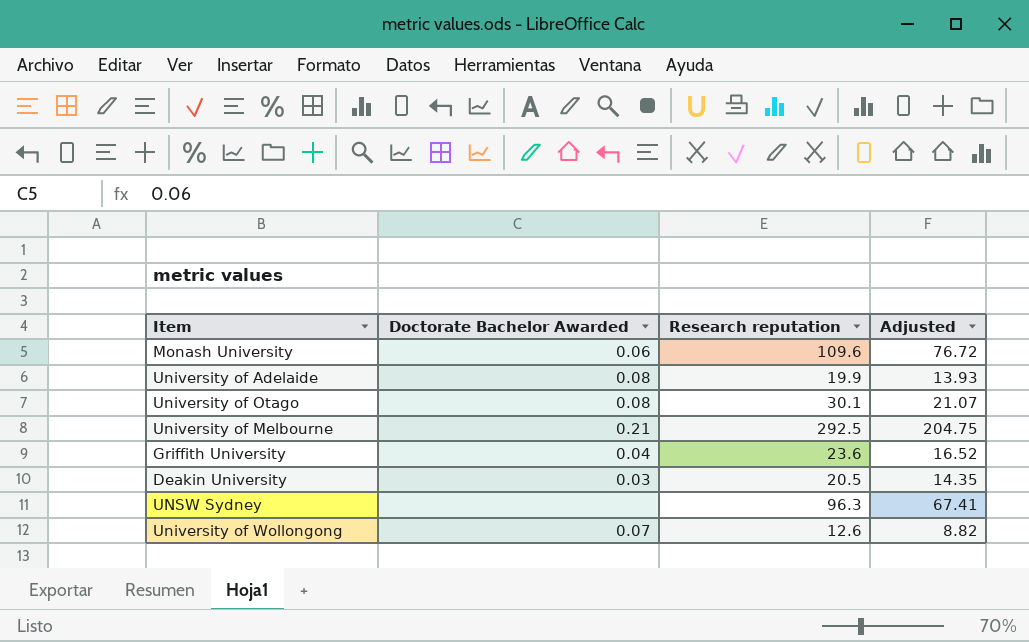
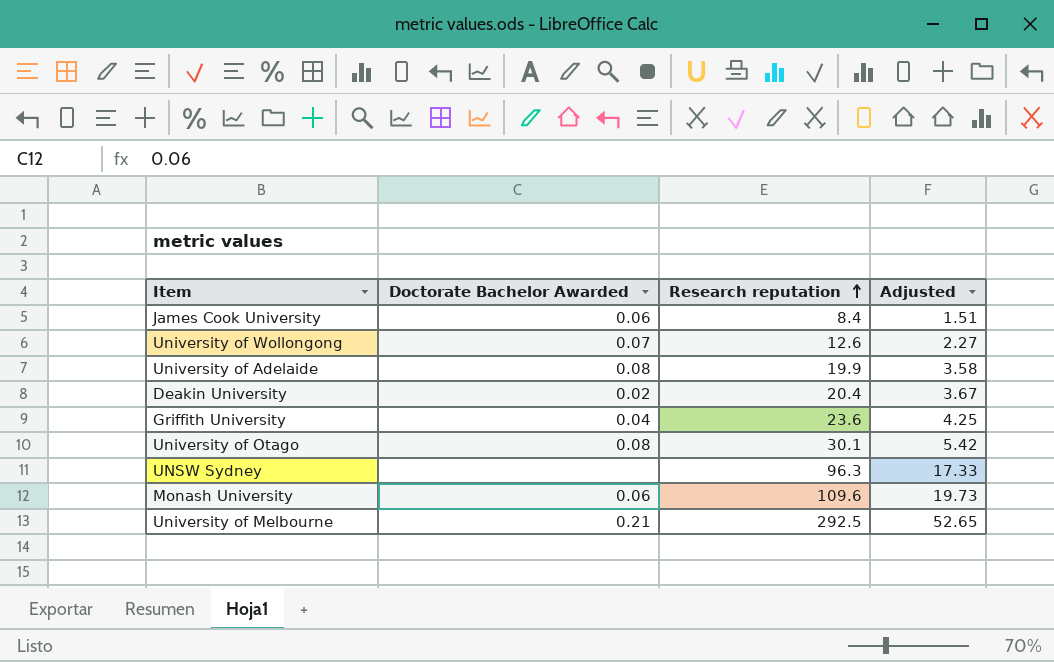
row order: none -> Research reputation ascending
column Adjusted | formula: [Research reputation] * 0.7 -> [Research reputation] * 0.18
row James Cook University: none -> 0.06 | 8.4 | 1.51
Deakin University | Doctorate Bachelor Awarded: 0.03 -> 0.02
Deakin University | Research reputation: 20.5 -> 20.4

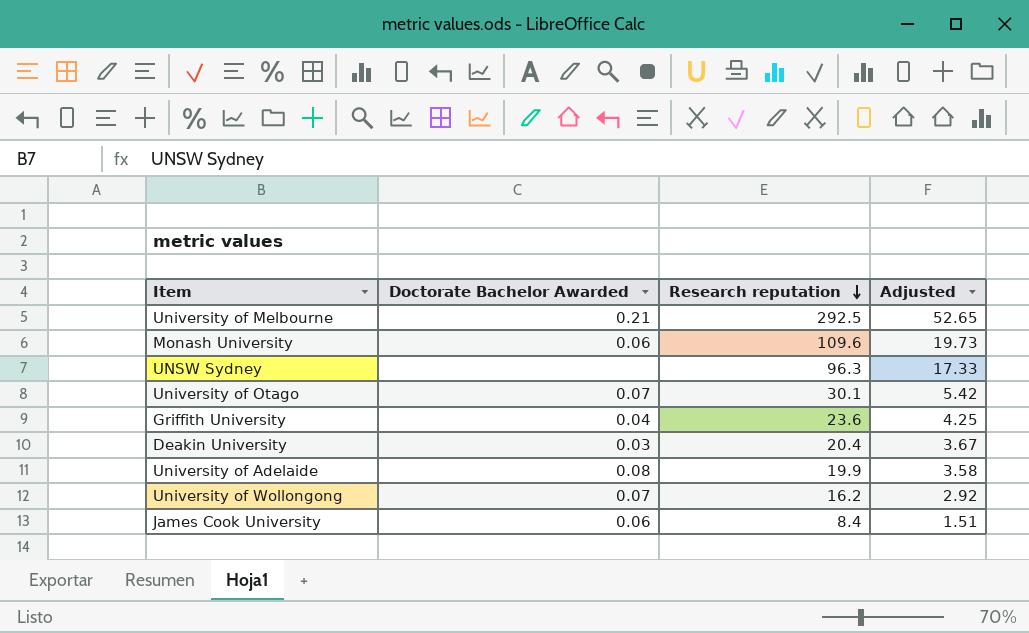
row order: Research reputation ascending -> Research reputation descending
University of Otago | Doctorate Bachelor Awarded: 0.08 -> 0.07
Deakin University | Doctorate Bachelor Awarded: 0.02 -> 0.03
University of Wollongong | Research reputation: 12.6 -> 16.2
University of Wollongong | Adjusted: 2.27 -> 2.92

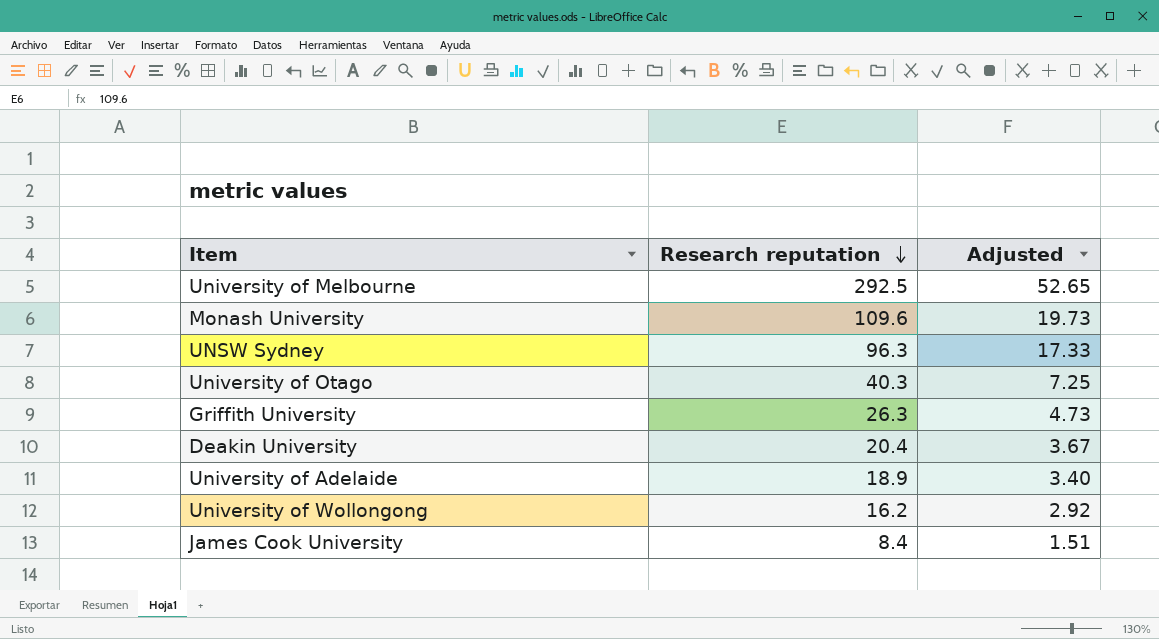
column Doctorate Bachelor Awarded | position: 2 -> none
University of Otago | Research reputation: 30.1 -> 40.3
University of Otago | Adjusted: 5.42 -> 7.25
Griffith University | Research reputation: 23.6 -> 26.3
Griffith University | Adjusted: 4.25 -> 4.73
University of Adelaide | Research reputation: 19.9 -> 18.9
University of Adelaide | Adjusted: 3.58 -> 3.40

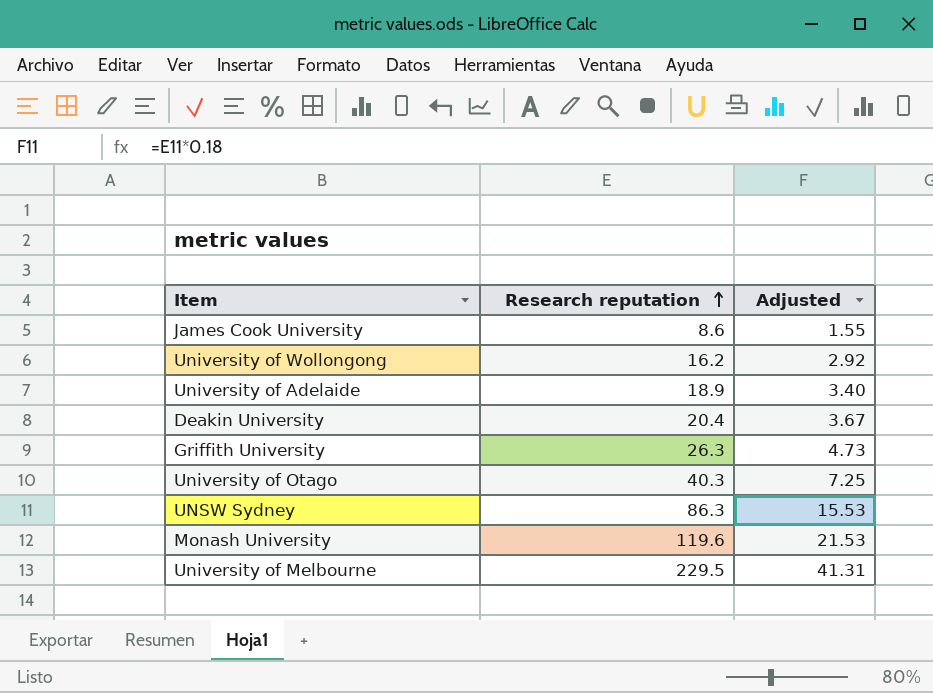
row order: Research reputation descending -> Research reputation ascending
James Cook University | Research reputation: 8.4 -> 8.6
James Cook University | Adjusted: 1.51 -> 1.55
UNSW Sydney | Research reputation: 96.3 -> 86.3
UNSW Sydney | Adjusted: 17.33 -> 15.53
Monash University | Research reputation: 109.6 -> 119.6
Monash University | Adjusted: 19.73 -> 21.53
University of Melbourne | Research reputation: 292.5 -> 229.5
University of Melbourne | Adjusted: 52.65 -> 41.31

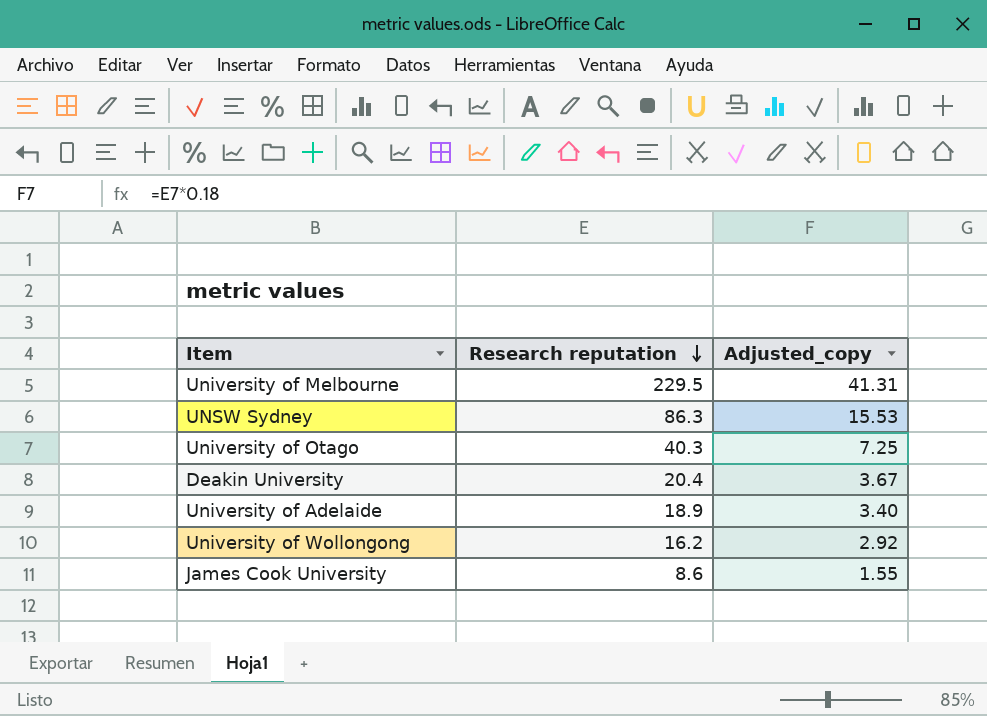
row order: Research reputation ascending -> Research reputation descending
column name: Adjusted -> Adjusted_copy
row Griffith University: 26.3 | 4.73 -> none
row Monash University: 119.6 | 21.53 -> none

